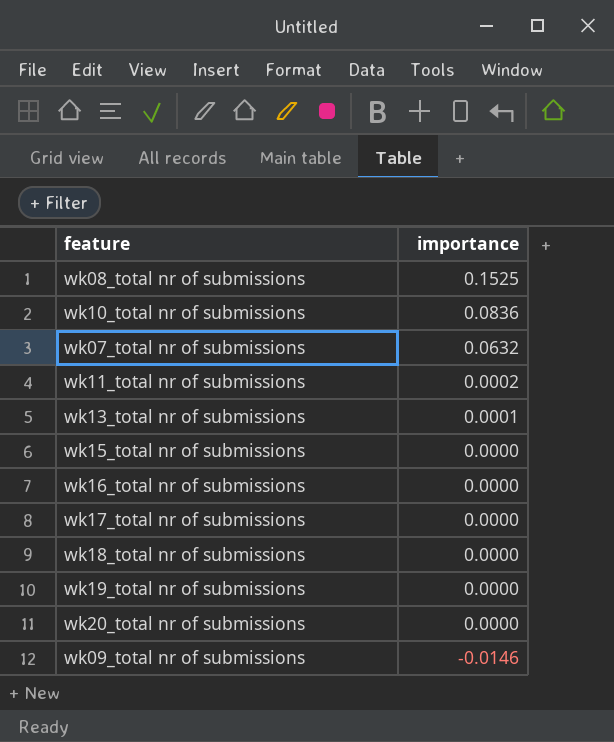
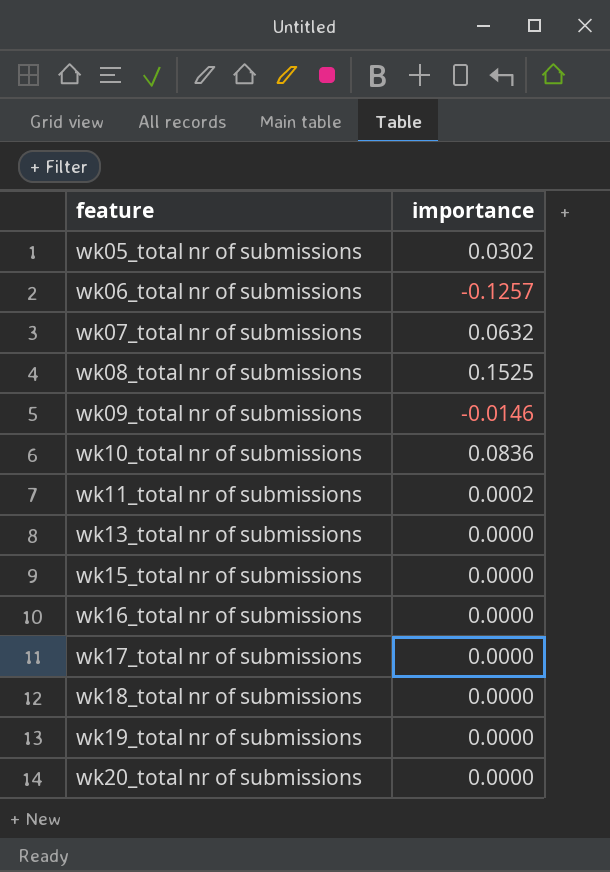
row order: importance descending -> feature ascending
row wk05_total nr of submissions: none -> 0.0302
row wk06_total nr of submissions: none -> -0.1257
wk13_total nr of submissions | importance: 0.0001 -> 0.0000

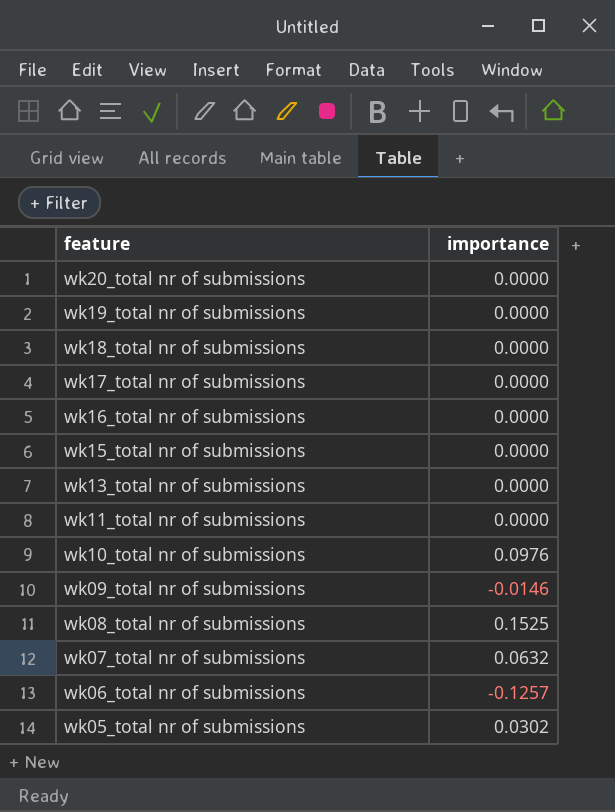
row order: feature ascending -> feature descending
wk11_total nr of submissions | importance: 0.0002 -> 0.0000
wk10_total nr of submissions | importance: 0.0836 -> 0.0976

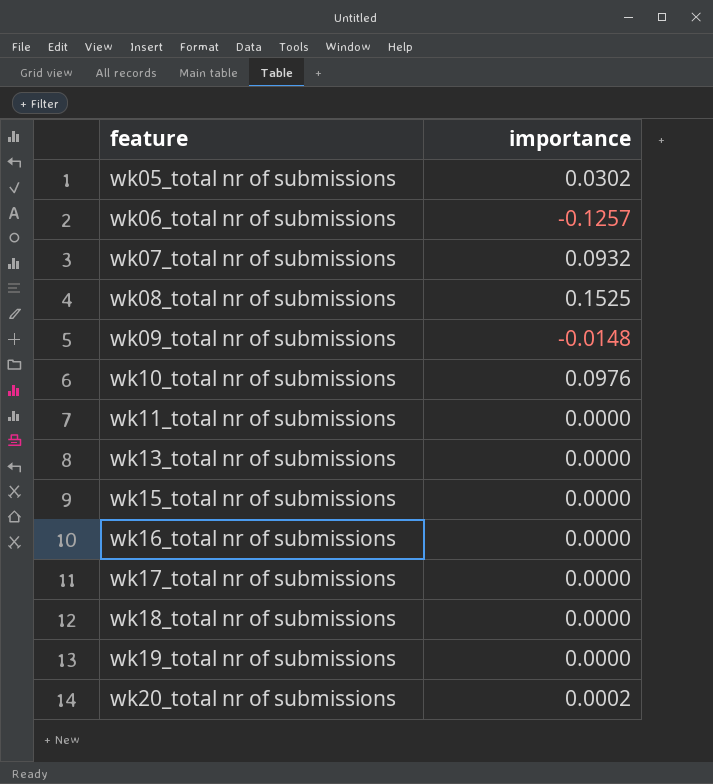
row order: feature descending -> feature ascending
wk07_total nr of submissions | importance: 0.0632 -> 0.0932
wk09_total nr of submissions | importance: -0.0146 -> -0.0148
wk20_total nr of submissions | importance: 0.0000 -> 0.0002

